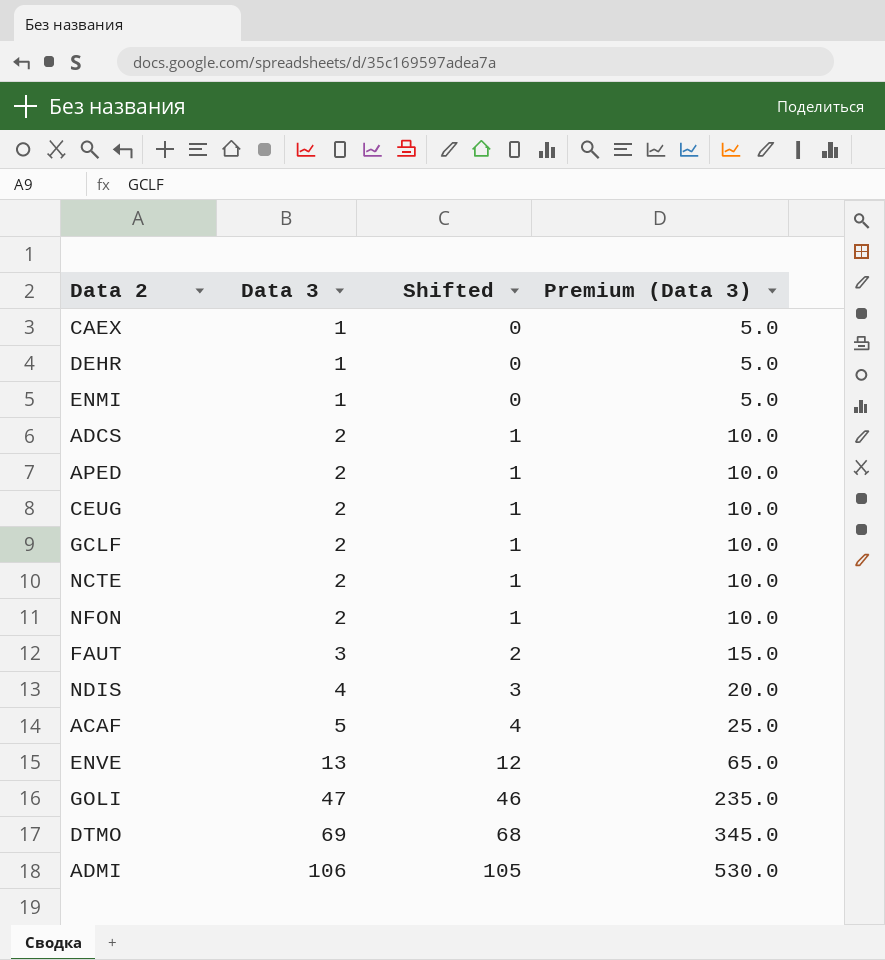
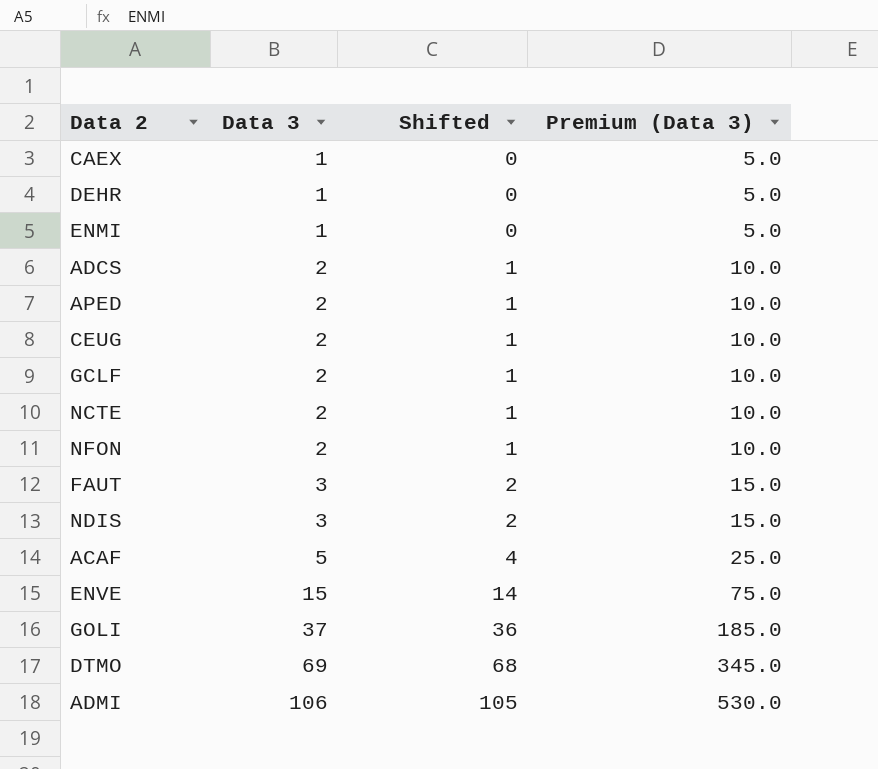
NDIS | Data 3: 4 -> 3
NDIS | Shifted: 3 -> 2
NDIS | Premium (Data 3): 20.0 -> 15.0
ENVE | Data 3: 13 -> 15
ENVE | Shifted: 12 -> 14
ENVE | Premium (Data 3): 65.0 -> 75.0
GOLI | Data 3: 47 -> 37
GOLI | Shifted: 46 -> 36
GOLI | Premium (Data 3): 235.0 -> 185.0

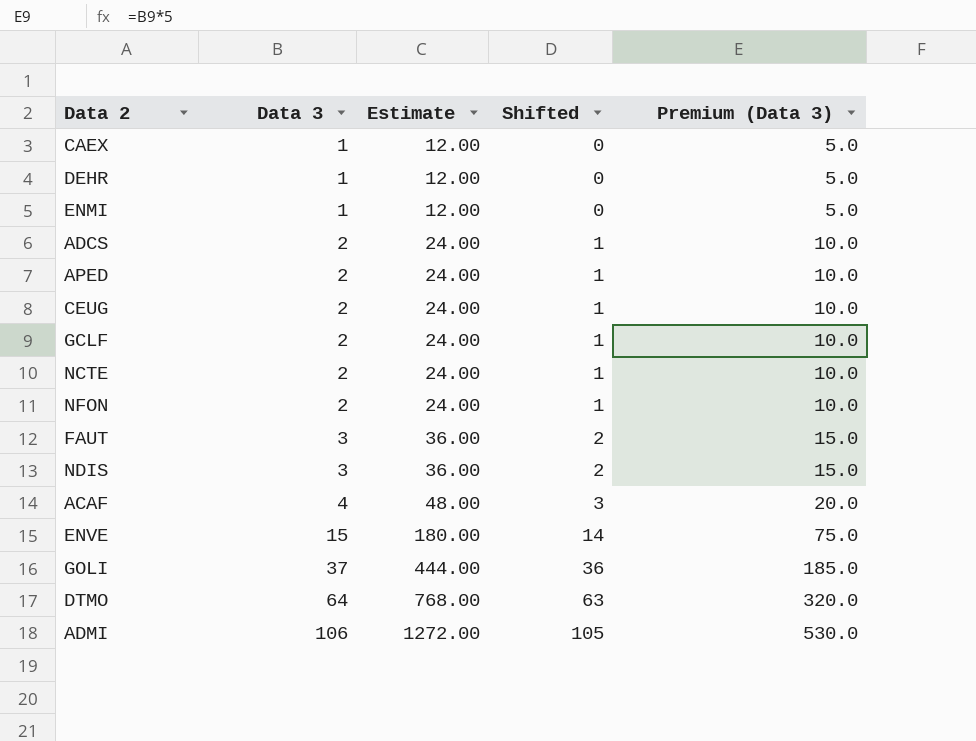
column Estimate | formula: none -> [Data 3] * 12
ACAF | Data 3: 5 -> 4
ACAF | Shifted: 4 -> 3
ACAF | Premium (Data 3): 25.0 -> 20.0
DTMO | Data 3: 69 -> 64
DTMO | Shifted: 68 -> 63
DTMO | Premium (Data 3): 345.0 -> 320.0

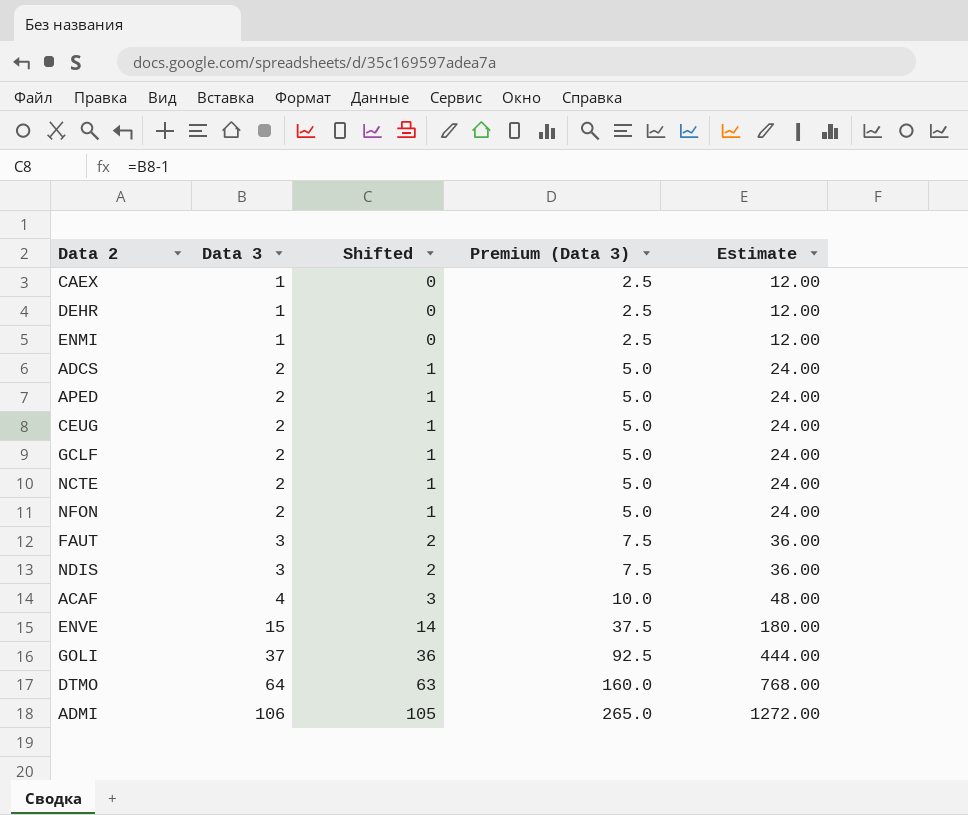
column Premium (Data 3) | formula: [Data 3] * 5 -> [Data 3] * 2.5
column Estimate | position: 3 -> 5

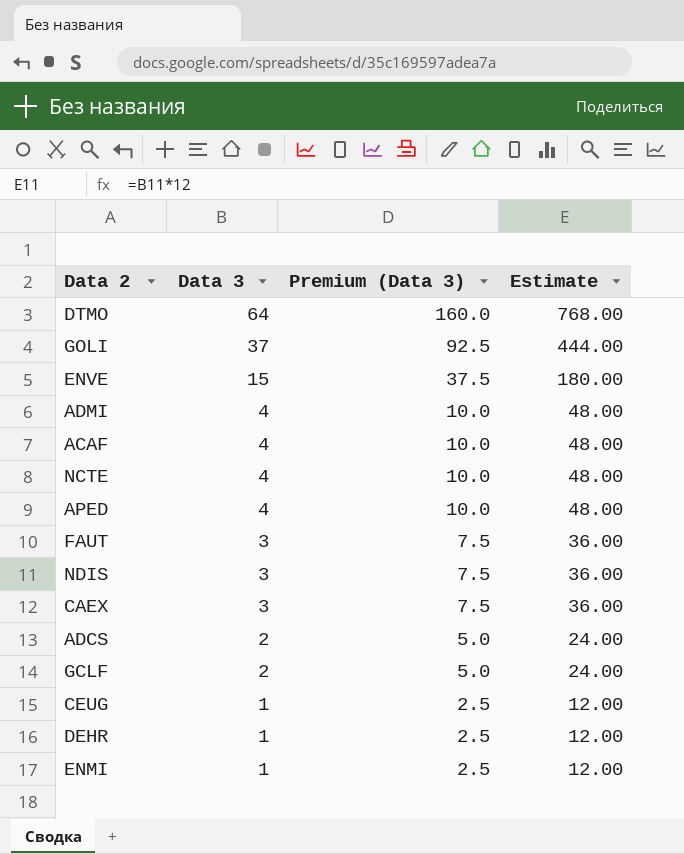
row order: Data 3 ascending -> Data 3 descending
column Shifted | formula: [Data 3] - 1 -> none
row NFON: 2 | 1 | 5.0 | 24.00 -> none
ADMI | Data 3: 106 -> 4
ADMI | Premium (Data 3): 265.0 -> 10.0
ADMI | Estimate: 1272.00 -> 48.00
NCTE | Data 3: 2 -> 4
NCTE | Premium (Data 3): 5.0 -> 10.0
NCTE | Estimate: 24.00 -> 48.00
APED | Data 3: 2 -> 4
APED | Premium (Data 3): 5.0 -> 10.0
APED | Estimate: 24.00 -> 48.00
CAEX | Data 3: 1 -> 3
CAEX | Premium (Data 3): 2.5 -> 7.5
CAEX | Estimate: 12.00 -> 36.00
CEUG | Data 3: 2 -> 1
CEUG | Premium (Data 3): 5.0 -> 2.5
CEUG | Estimate: 24.00 -> 12.00

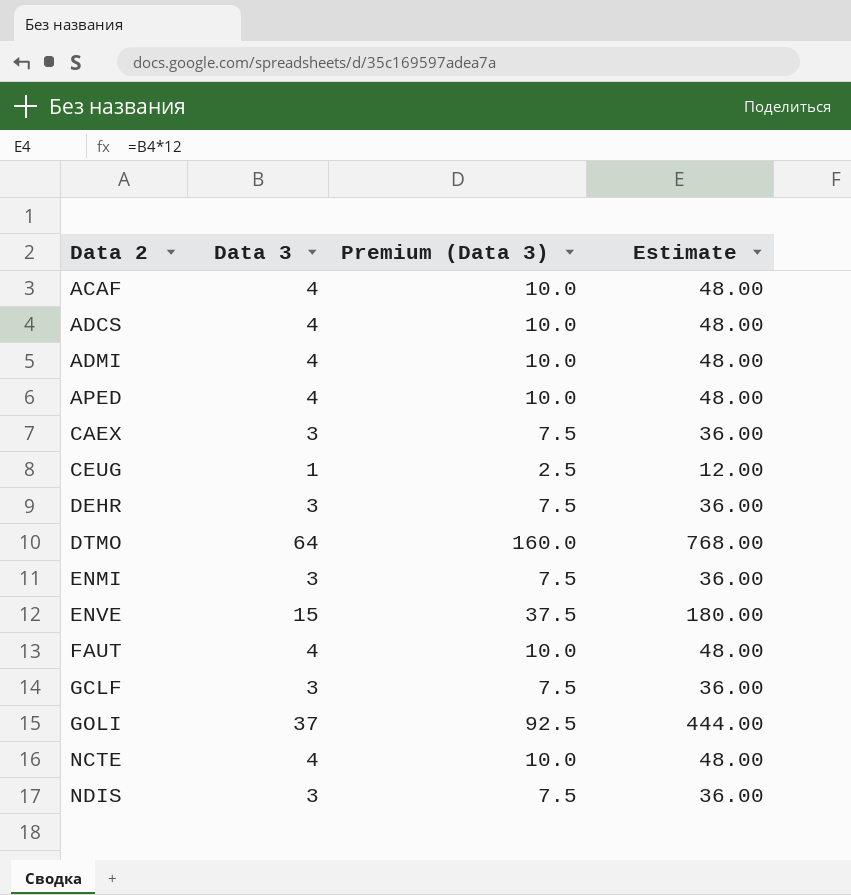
row order: Data 3 descending -> Data 2 ascending
ADCS | Data 3: 2 -> 4
ADCS | Premium (Data 3): 5.0 -> 10.0
ADCS | Estimate: 24.00 -> 48.00
DEHR | Data 3: 1 -> 3
DEHR | Premium (Data 3): 2.5 -> 7.5
DEHR | Estimate: 12.00 -> 36.00
ENMI | Data 3: 1 -> 3
ENMI | Premium (Data 3): 2.5 -> 7.5
ENMI | Estimate: 12.00 -> 36.00
FAUT | Data 3: 3 -> 4
FAUT | Premium (Data 3): 7.5 -> 10.0
FAUT | Estimate: 36.00 -> 48.00
GCLF | Data 3: 2 -> 3
GCLF | Premium (Data 3): 5.0 -> 7.5
GCLF | Estimate: 24.00 -> 36.00

